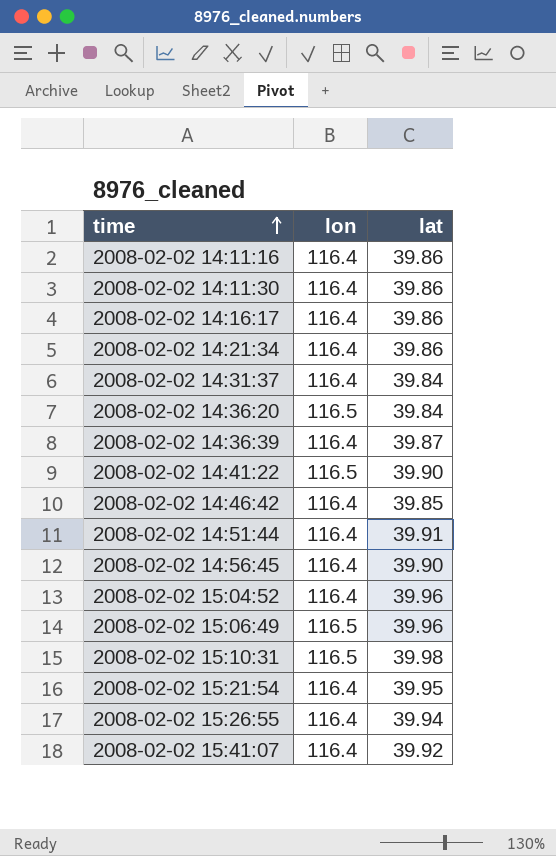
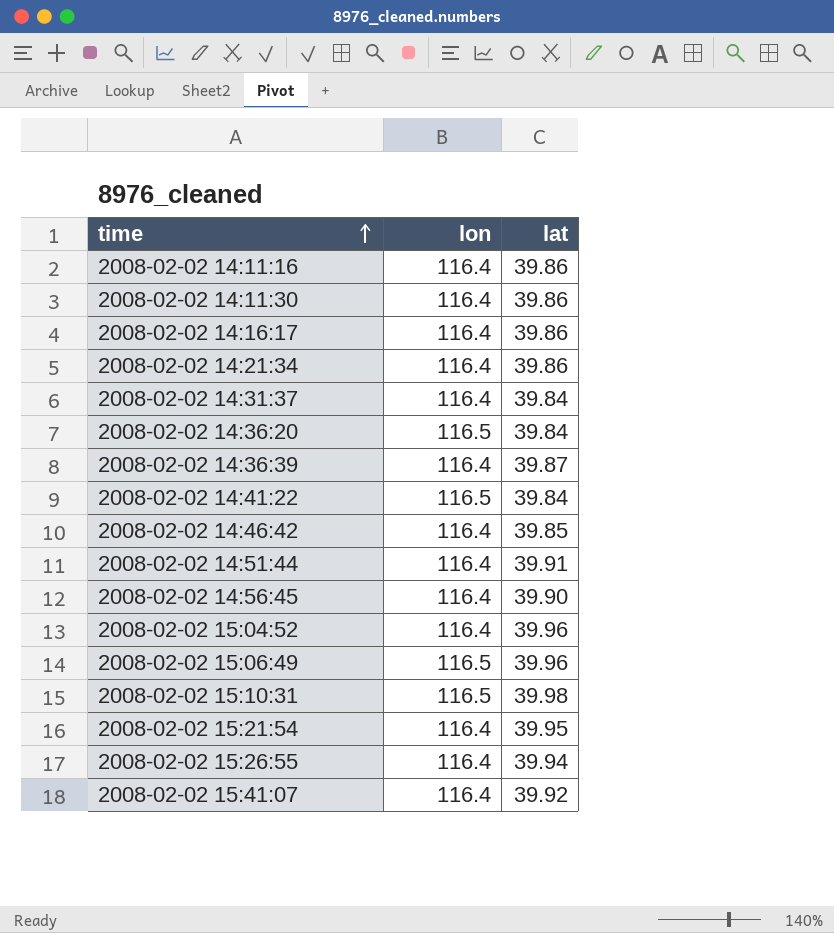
2008-02-02 14:41:22 | lat: 39.90 -> 39.84

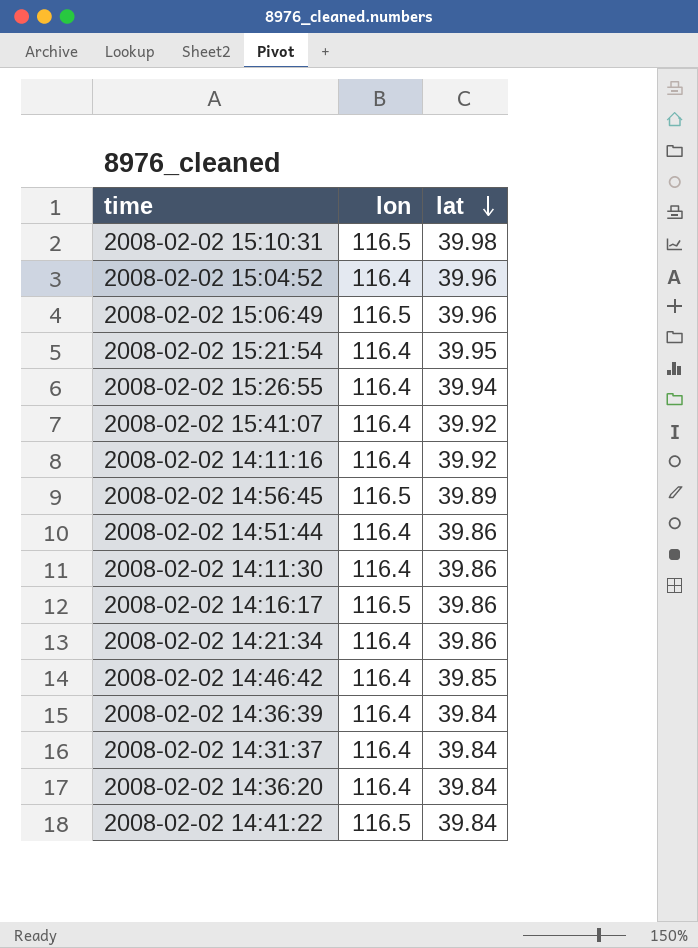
row order: time ascending -> lat descending
2008-02-02 14:11:16 | lat: 39.86 -> 39.92
2008-02-02 14:56:45 | lon: 116.4 -> 116.5
2008-02-02 14:56:45 | lat: 39.90 -> 39.89
2008-02-02 14:51:44 | lat: 39.91 -> 39.86
2008-02-02 14:16:17 | lon: 116.4 -> 116.5
2008-02-02 14:36:39 | lat: 39.87 -> 39.84
2008-02-02 14:36:20 | lon: 116.5 -> 116.4

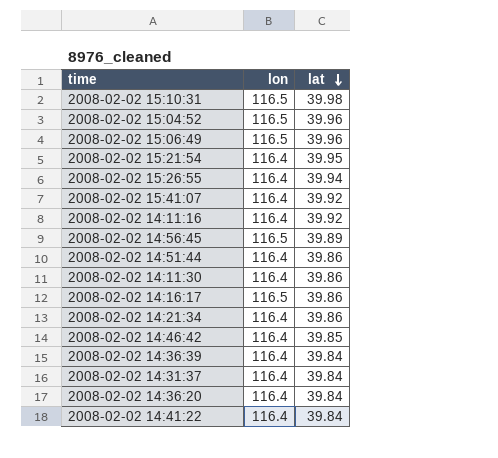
2008-02-02 15:04:52 | lon: 116.4 -> 116.5
2008-02-02 14:41:22 | lon: 116.5 -> 116.4

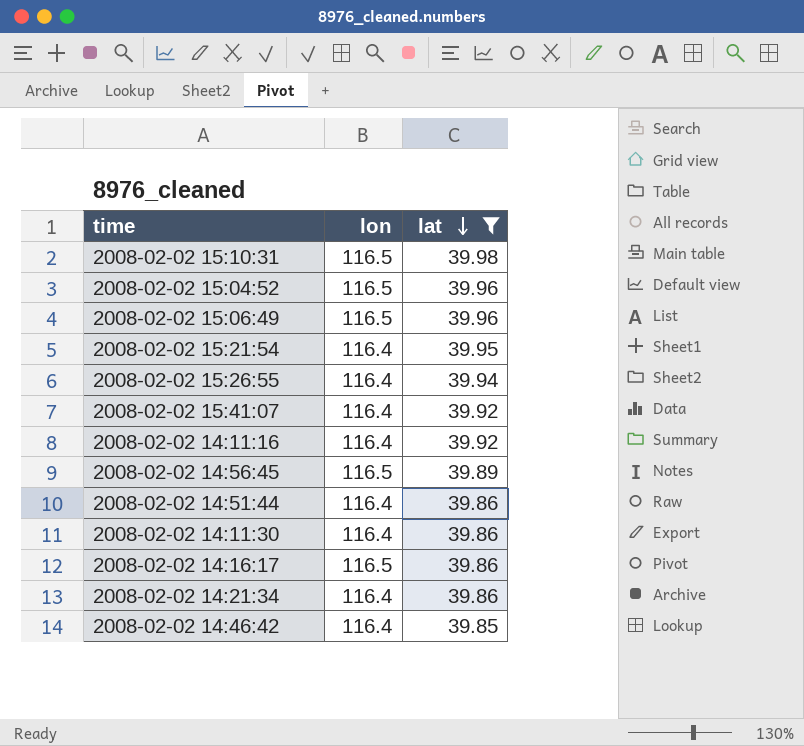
filter: none -> lat != 39.84

